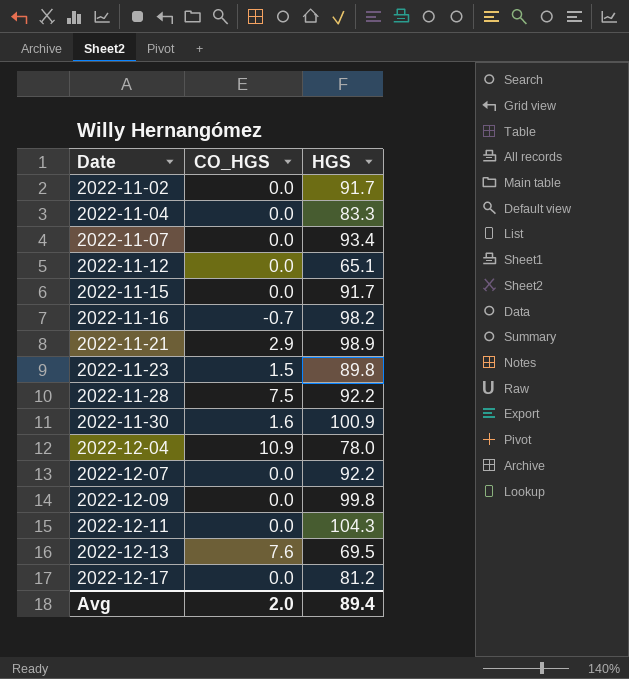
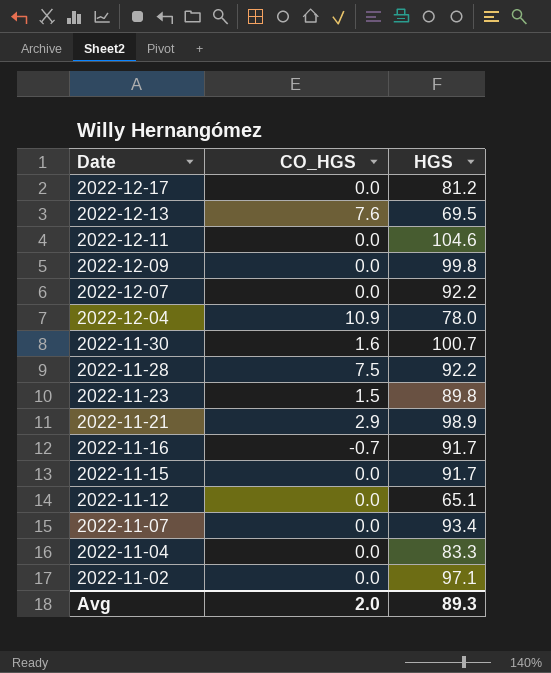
row order: Date ascending -> Date descending
2022-12-11 | HGS: 104.3 -> 104.6
2022-11-30 | HGS: 100.9 -> 100.7
2022-11-16 | HGS: 98.2 -> 91.7
2022-11-02 | HGS: 91.7 -> 97.1
Avg | HGS: 89.4 -> 89.3

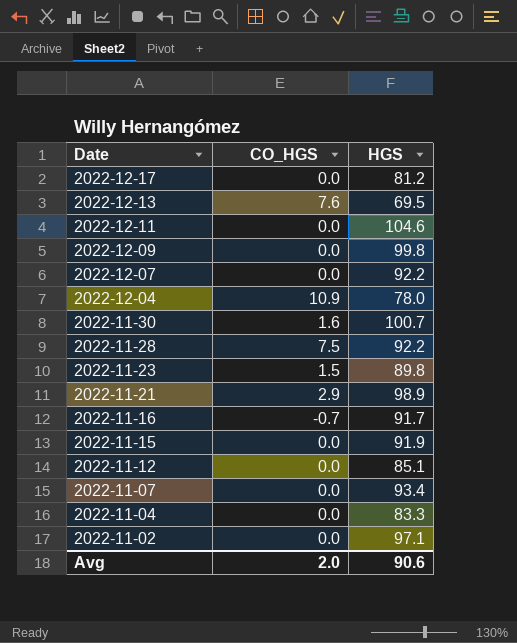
2022-11-15 | HGS: 91.7 -> 91.9
2022-11-12 | HGS: 65.1 -> 85.1
Avg | HGS: 89.3 -> 90.6

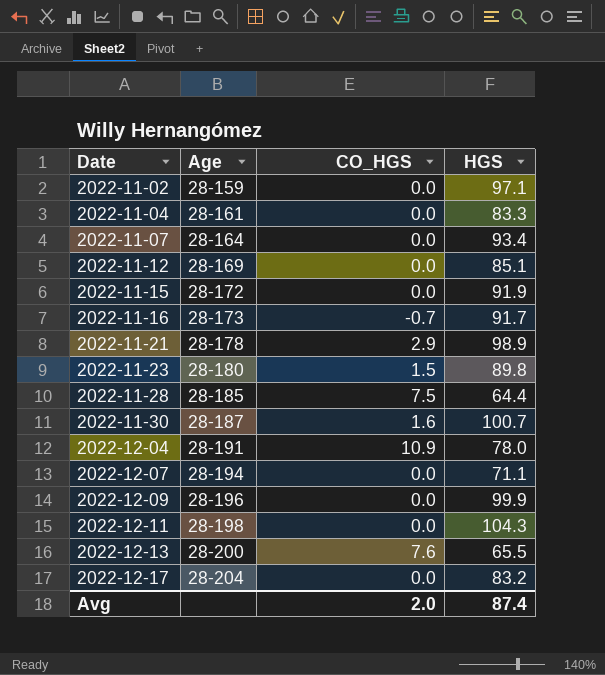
row order: Date descending -> Date ascending
column Age | position: none -> 2
2022-11-28 | HGS: 92.2 -> 64.4
2022-12-07 | HGS: 92.2 -> 71.1
2022-12-09 | HGS: 99.8 -> 99.9
2022-12-11 | HGS: 104.6 -> 104.3
2022-12-13 | HGS: 69.5 -> 65.5
2022-12-17 | HGS: 81.2 -> 83.2
Avg | HGS: 90.6 -> 87.4

